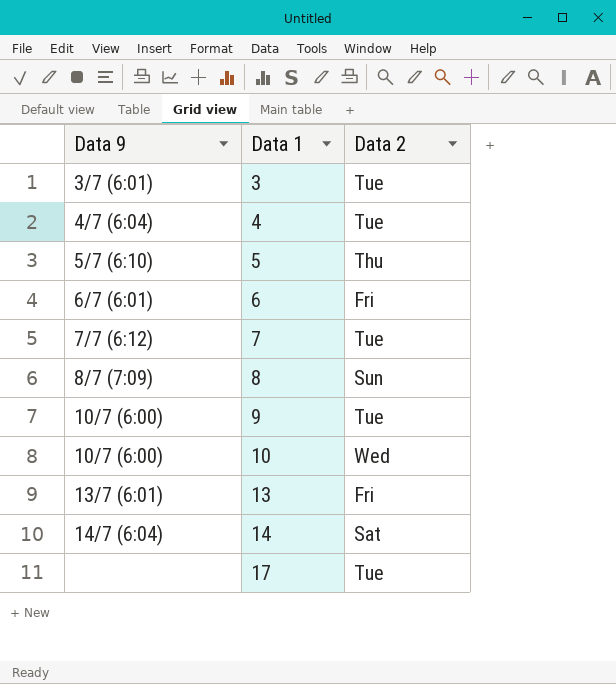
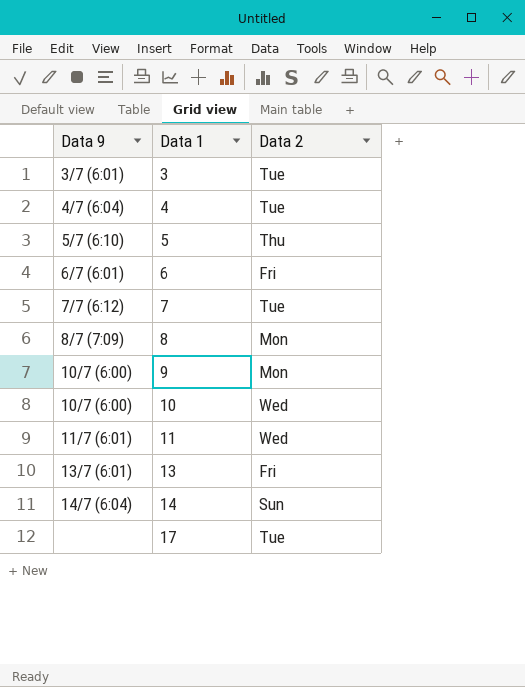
8 | Data 2: Sun -> Mon
9 | Data 2: Tue -> Mon
row 11: none -> 11/7 (6:01) | Wed
14 | Data 2: Sat -> Sun

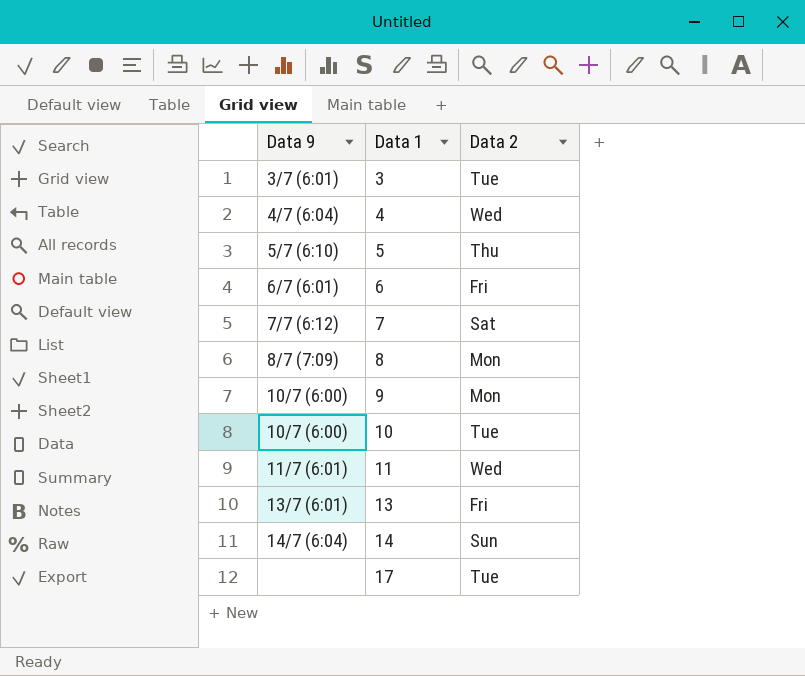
4 | Data 2: Tue -> Wed
7 | Data 2: Tue -> Sat
10 | Data 2: Wed -> Tue

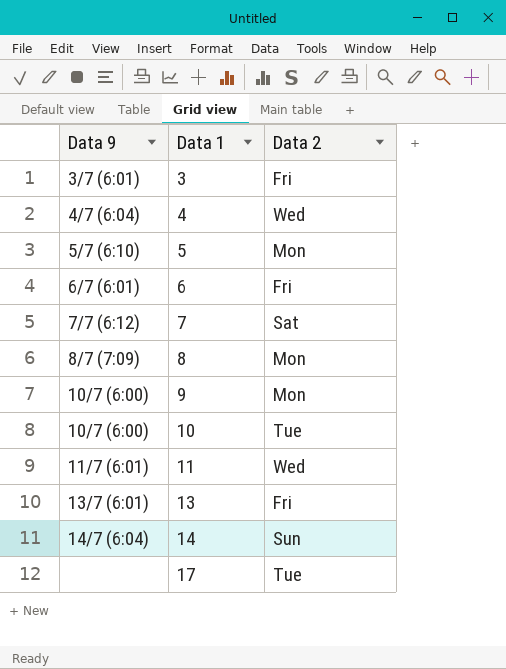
3 | Data 2: Tue -> Fri
5 | Data 2: Thu -> Mon

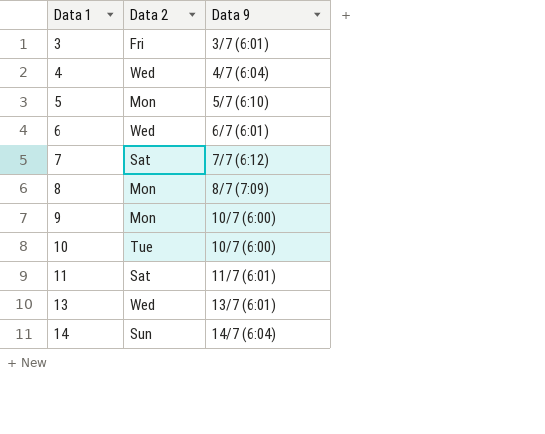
column Data 9 | position: 1 -> 3
row 17: none | Tue -> none
6 | Data 2: Fri -> Wed
11 | Data 2: Wed -> Sat
13 | Data 2: Fri -> Wed

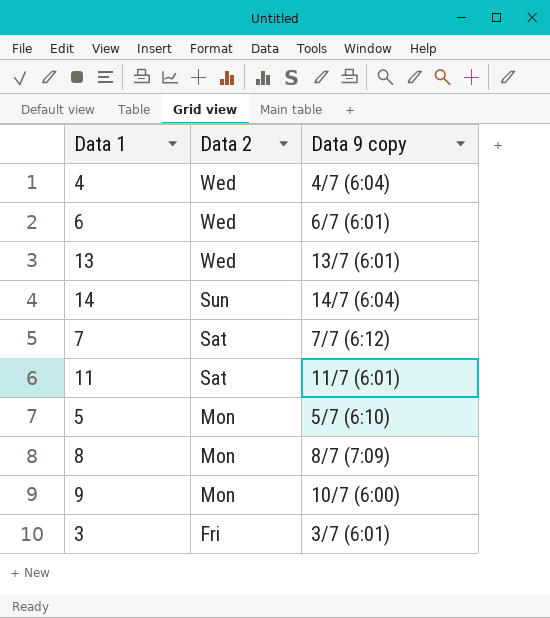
row order: Data 1 ascending -> Data 2 descending
column name: Data 9 -> Data 9 copy
row 10: Tue | 10/7 (6:00) -> none

